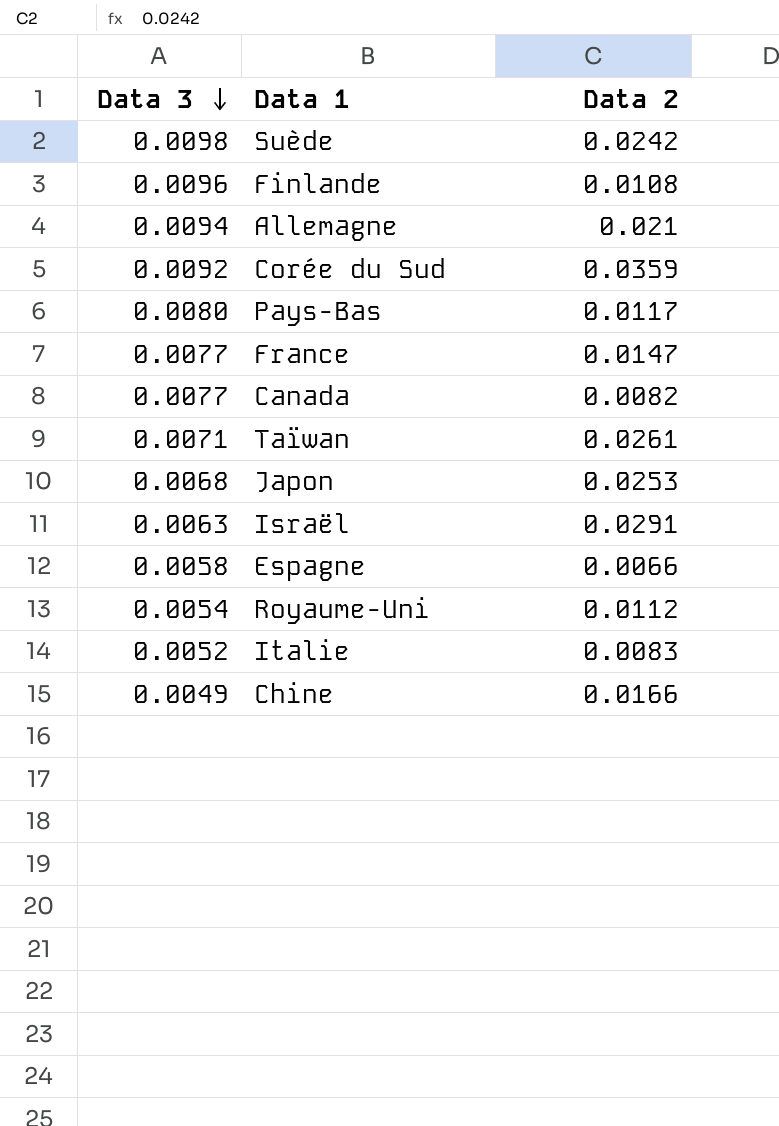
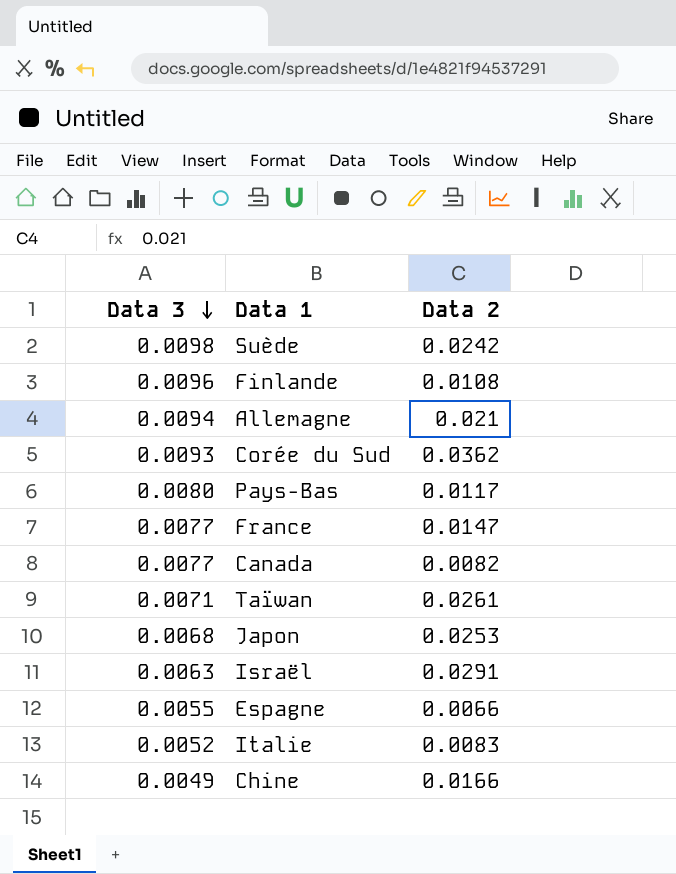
row Royaume-Uni: 0.0054 | 0.0112 -> none
Corée du Sud | Data 3: 0.0092 -> 0.0093
Corée du Sud | Data 2: 0.0359 -> 0.0362
Espagne | Data 3: 0.0058 -> 0.0055

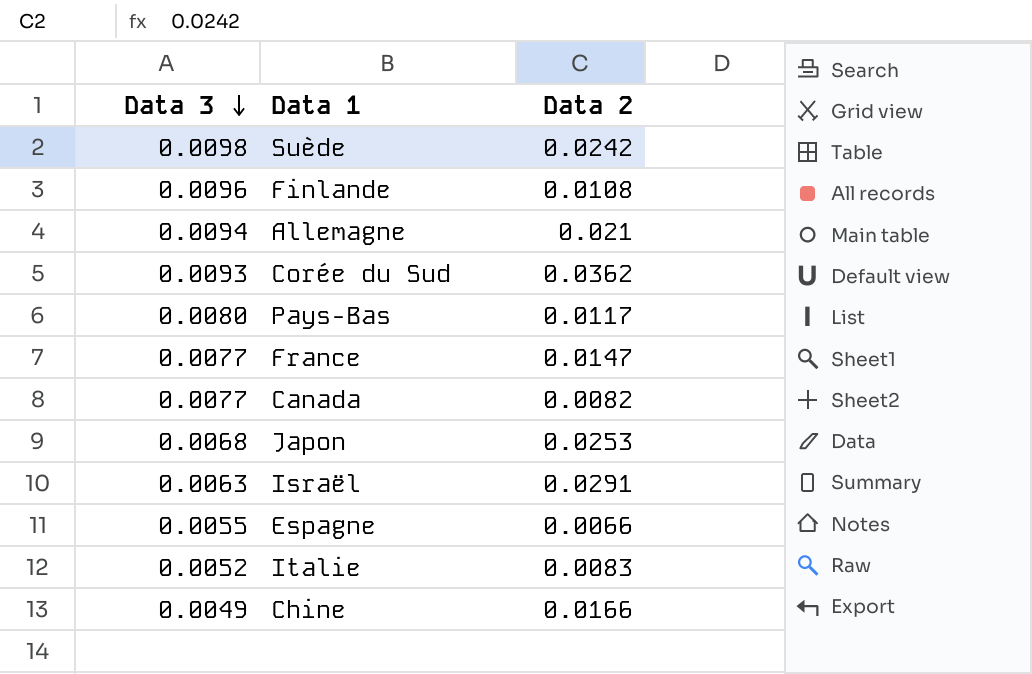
row Taïwan: 0.0071 | 0.0261 -> none

